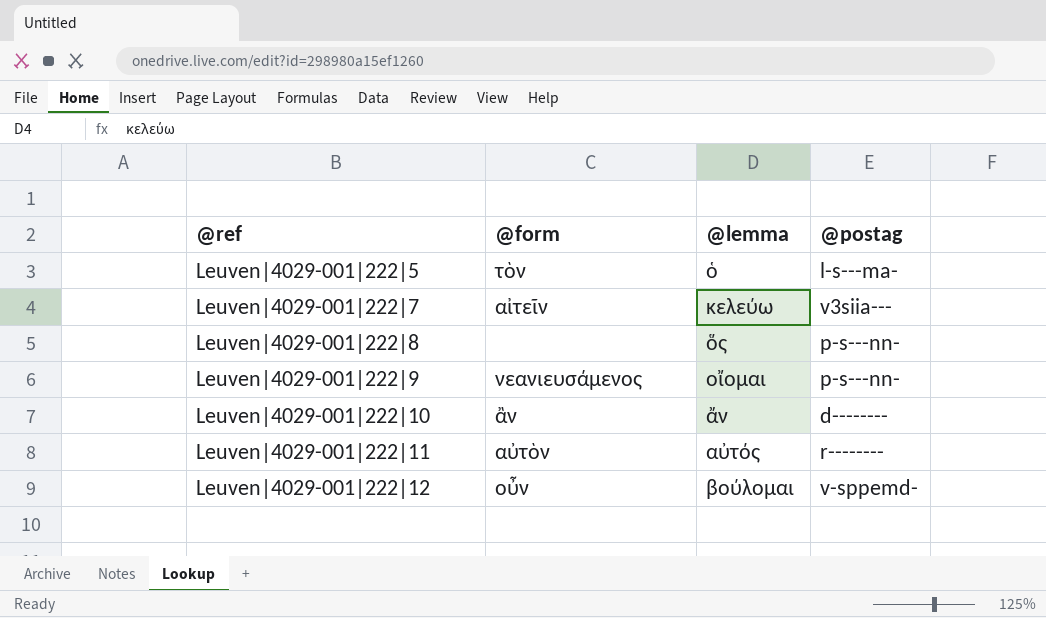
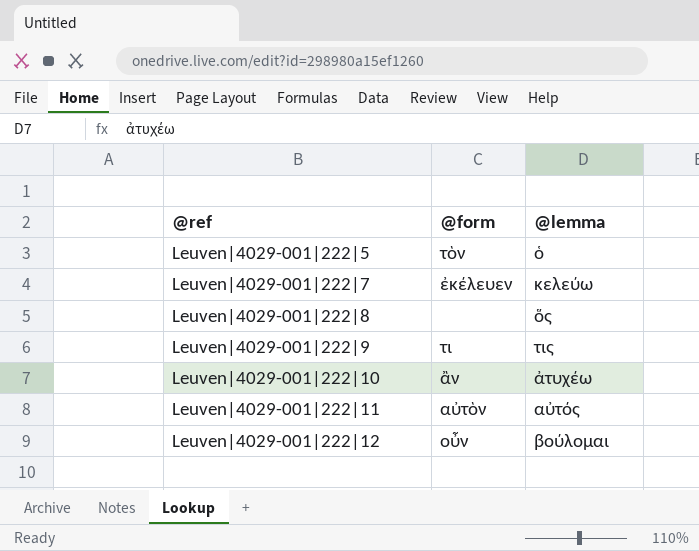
column @postag | position: 4 -> none
Leuven|4029-001|222|7 | @form: αἰτεῖν -> ἐκέλευεν
Leuven|4029-001|222|9 | @form: νεανιευσάμενος -> τι
Leuven|4029-001|222|9 | @lemma: οἴομαι -> τις
Leuven|4029-001|222|10 | @lemma: ἄν -> ἀτυχέω

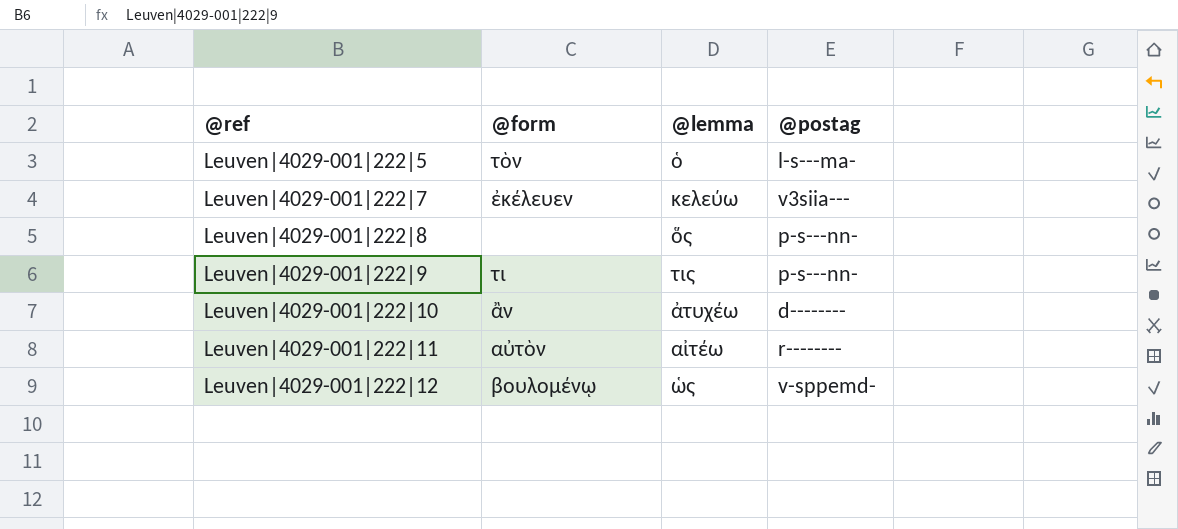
column @postag | position: none -> 4
Leuven|4029-001|222|11 | @lemma: αὐτός -> αἰτέω
Leuven|4029-001|222|12 | @form: οὖν -> βουλομένῳ
Leuven|4029-001|222|12 | @lemma: βούλομαι -> ὡς

